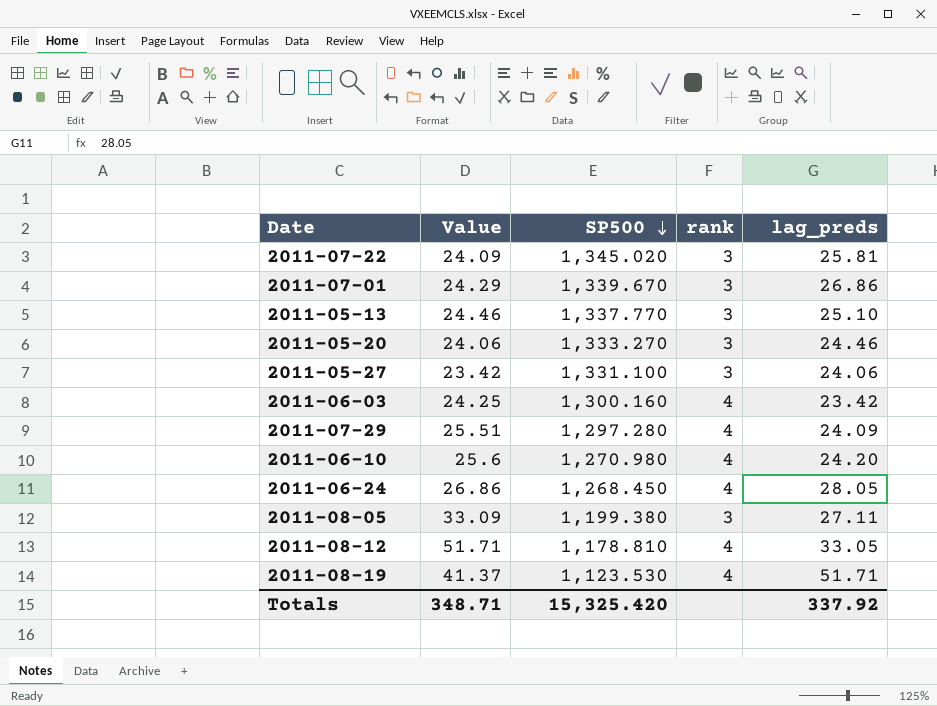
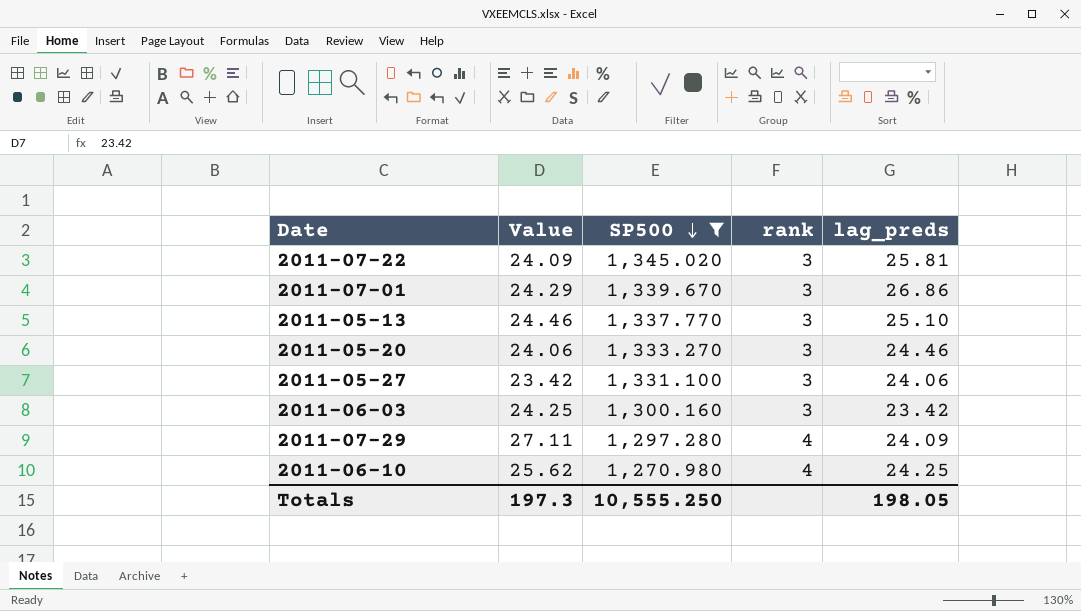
filter: none -> SP500 >= 1,270.980
2011-06-03 | rank: 4 -> 3
2011-07-29 | Value: 25.51 -> 27.11
2011-06-10 | Value: 25.6 -> 25.62
2011-06-10 | lag_preds: 24.20 -> 24.25
Totals | Value: 348.71 -> 197.3
Totals | SP500: 15,325.420 -> 10,555.250
Totals | lag_preds: 337.92 -> 198.05

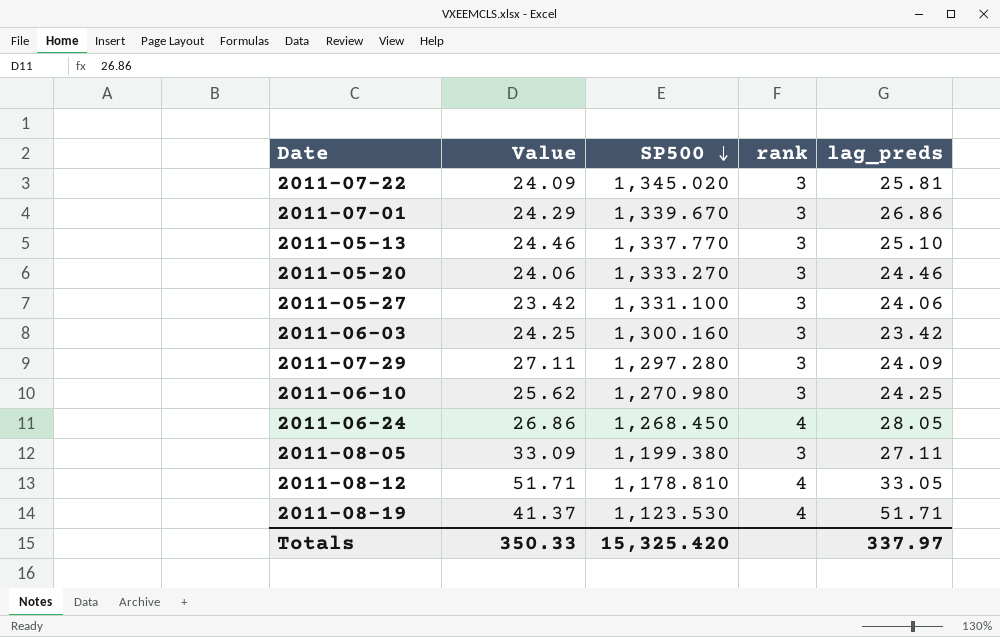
filter: SP500 >= 1,270.980 -> none
2011-07-29 | rank: 4 -> 3
2011-06-10 | rank: 4 -> 3
Totals | Value: 197.3 -> 350.33
Totals | SP500: 10,555.250 -> 15,325.420
Totals | lag_preds: 198.05 -> 337.97

